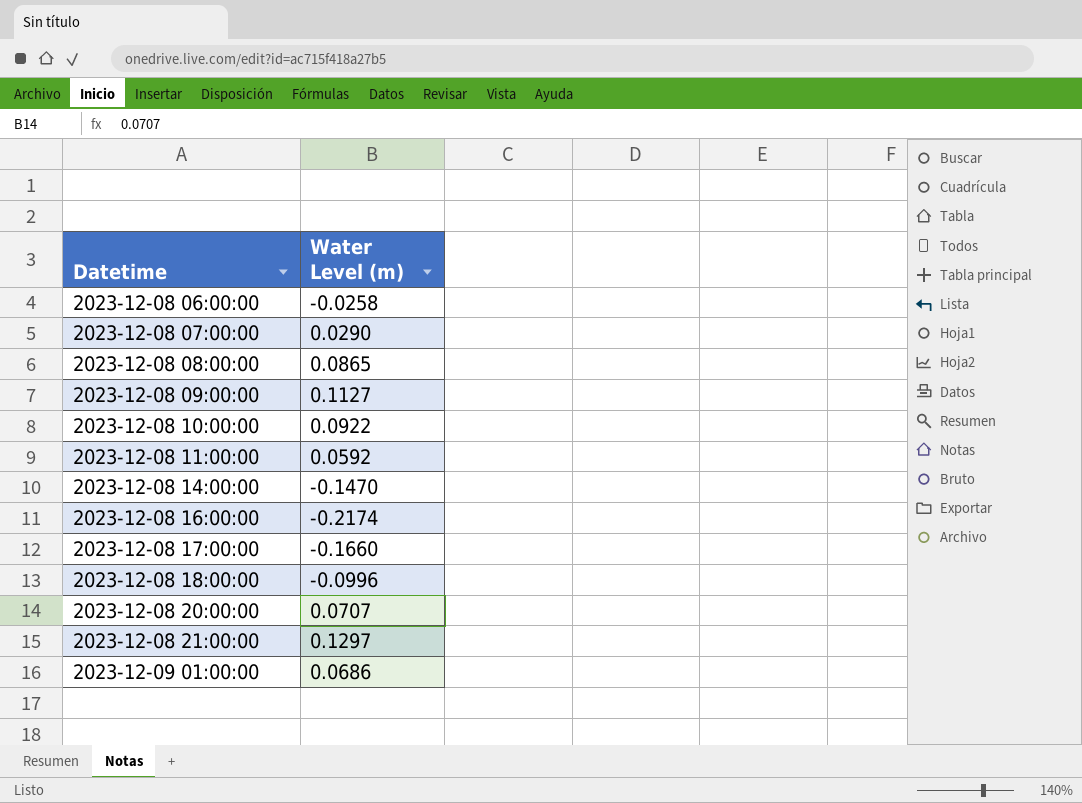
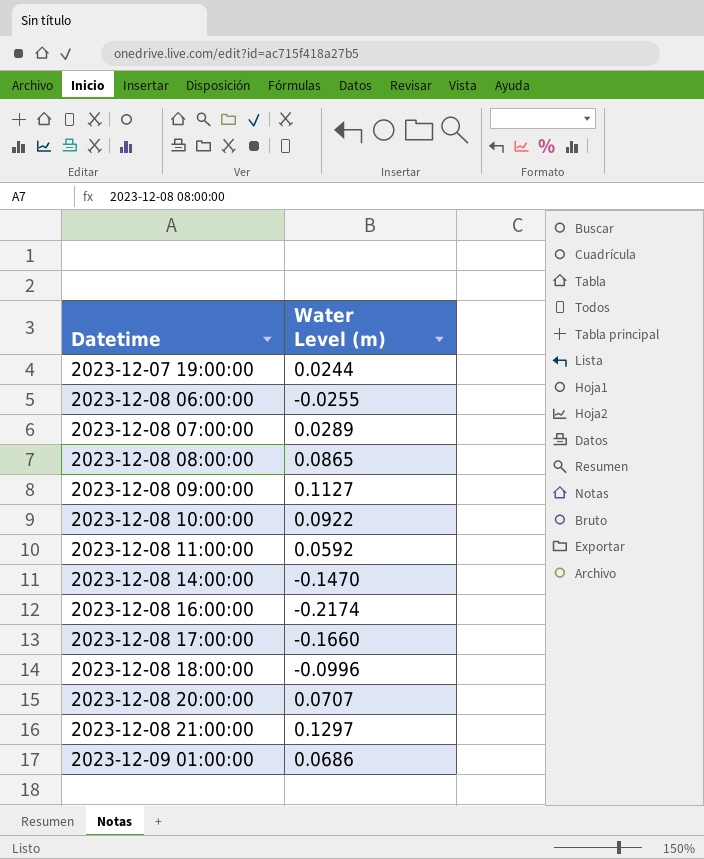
row 2023-12-07 19:00:00: none -> 0.0244
2023-12-08 06:00:00 | Water Level (m): -0.0258 -> -0.0255
2023-12-08 07:00:00 | Water Level (m): 0.0290 -> 0.0289

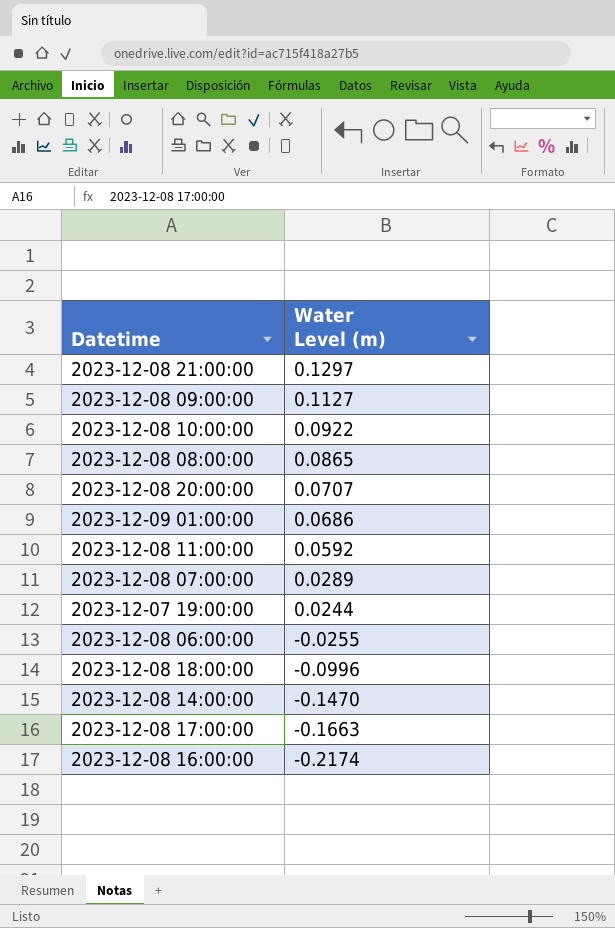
row order: Datetime ascending -> Water Level (m) descending
2023-12-08 17:00:00 | Water Level (m): -0.1660 -> -0.1663

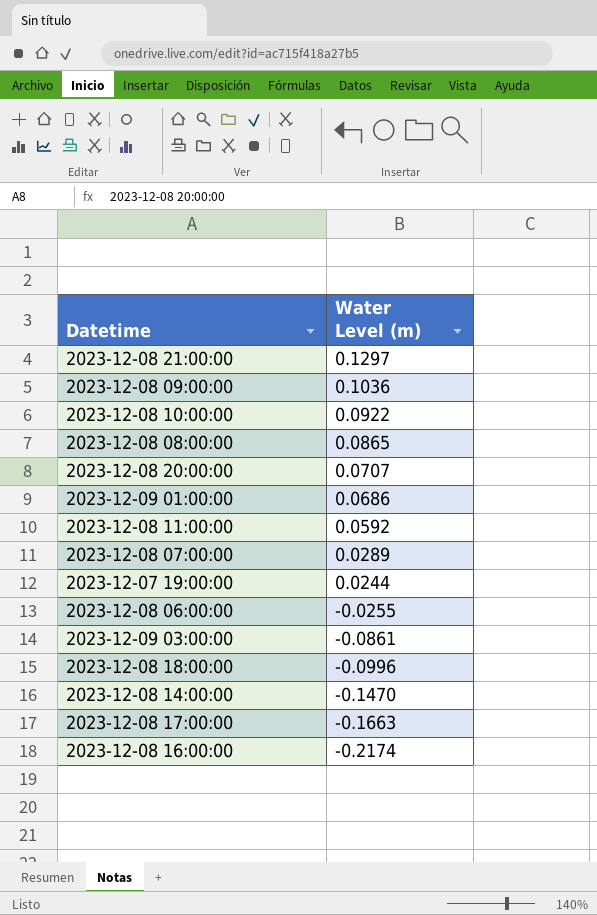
2023-12-08 09:00:00 | Water Level (m): 0.1127 -> 0.1036
row 2023-12-09 03:00:00: none -> -0.0861

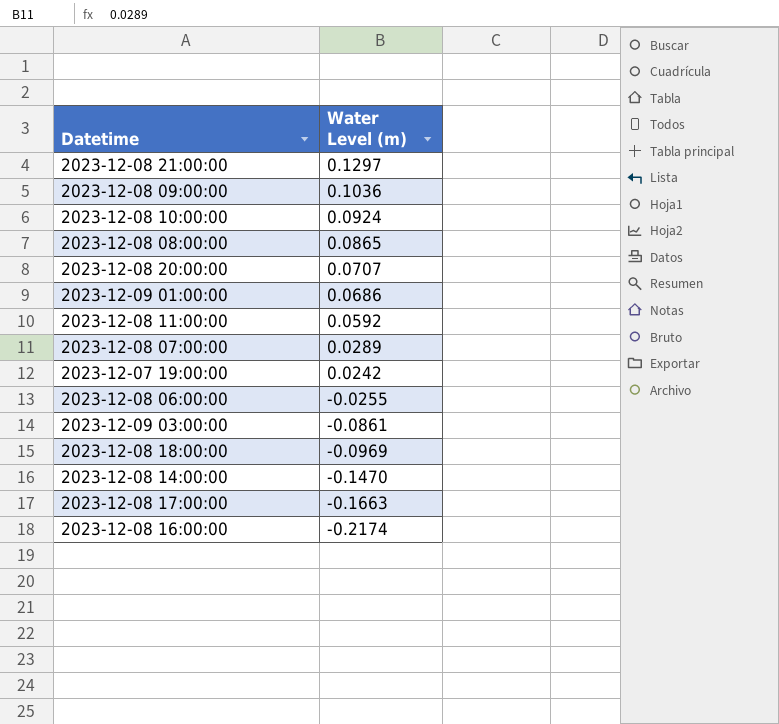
2023-12-08 10:00:00 | Water Level (m): 0.0922 -> 0.0924
2023-12-07 19:00:00 | Water Level (m): 0.0244 -> 0.0242
2023-12-08 18:00:00 | Water Level (m): -0.0996 -> -0.0969

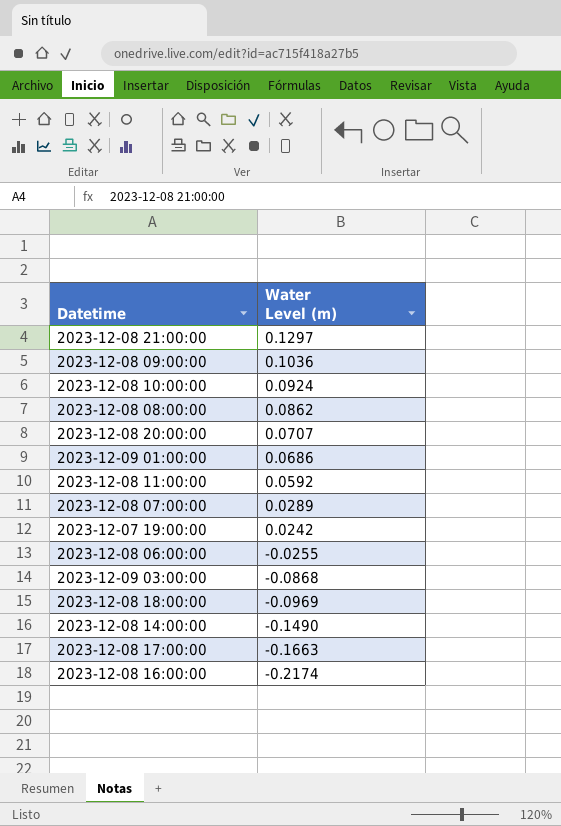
2023-12-08 08:00:00 | Water Level (m): 0.0865 -> 0.0862
2023-12-09 03:00:00 | Water Level (m): -0.0861 -> -0.0868
2023-12-08 14:00:00 | Water Level (m): -0.1470 -> -0.1490

